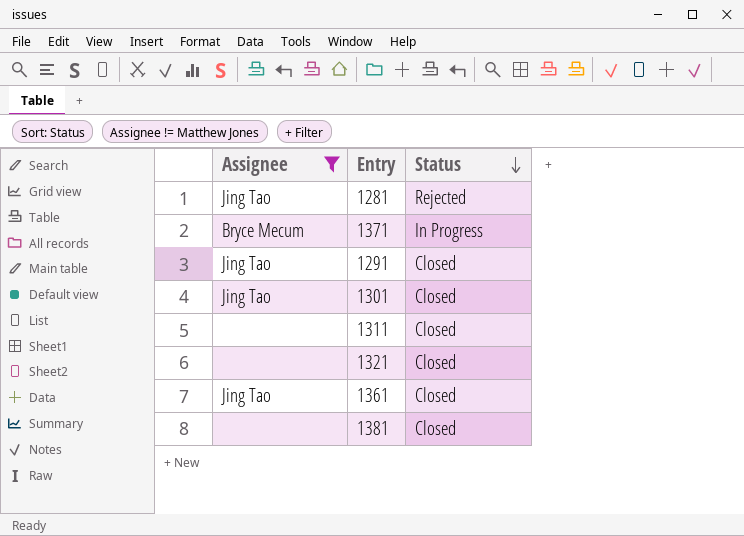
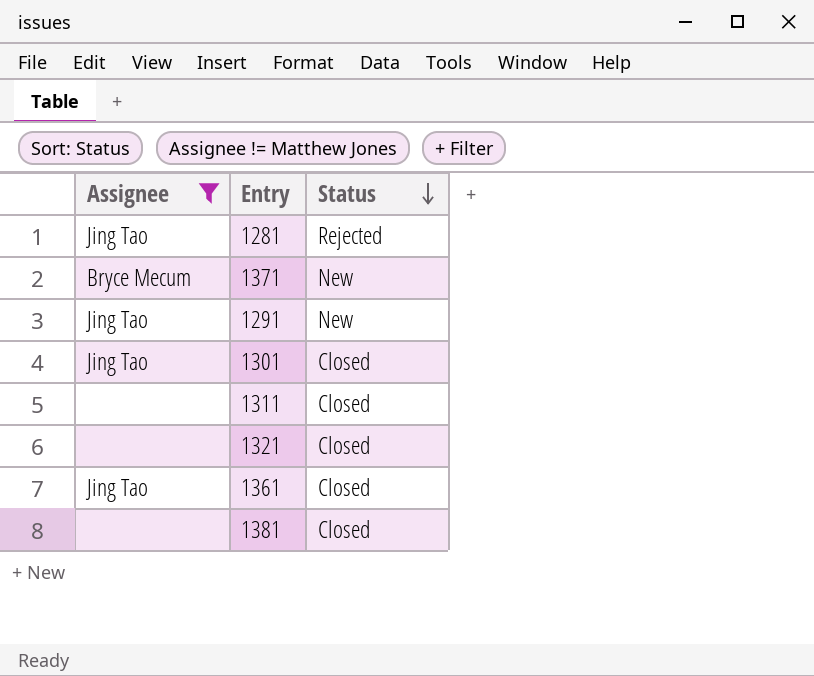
1371 | Status: In Progress -> New
1291 | Status: Closed -> New

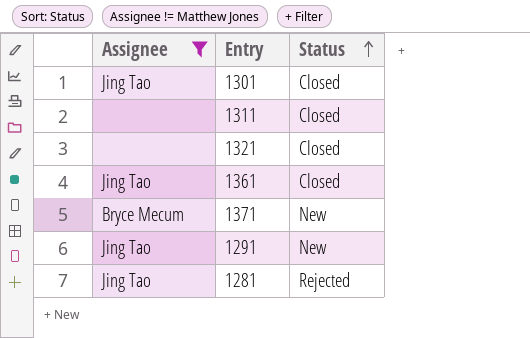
row order: Status descending -> Status ascending
row 1381: none | Closed -> none

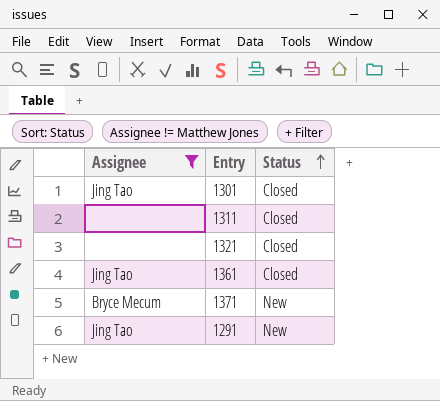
row 1281: Jing Tao | Rejected -> none

